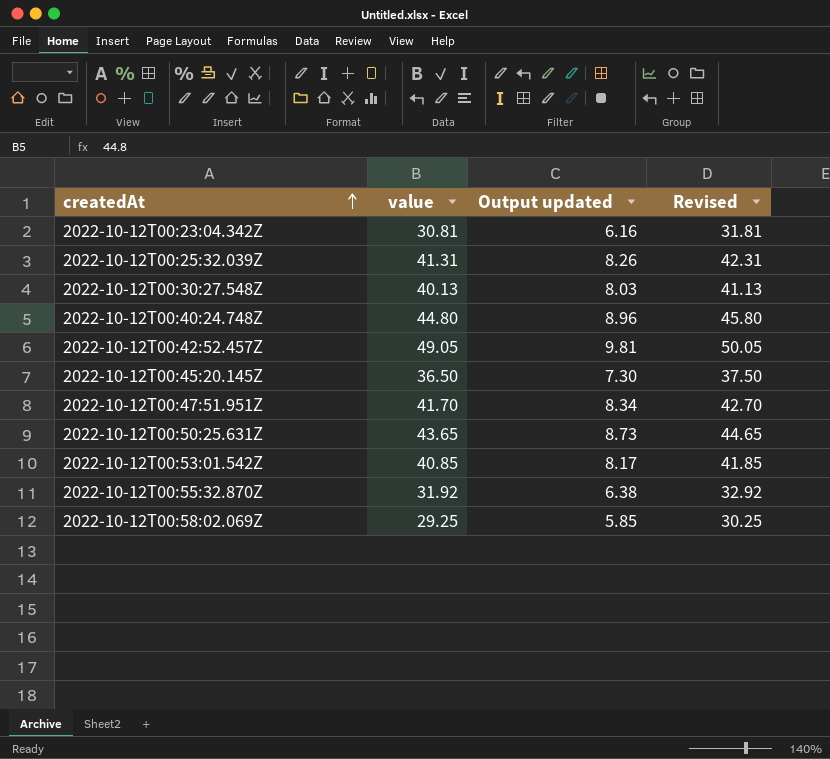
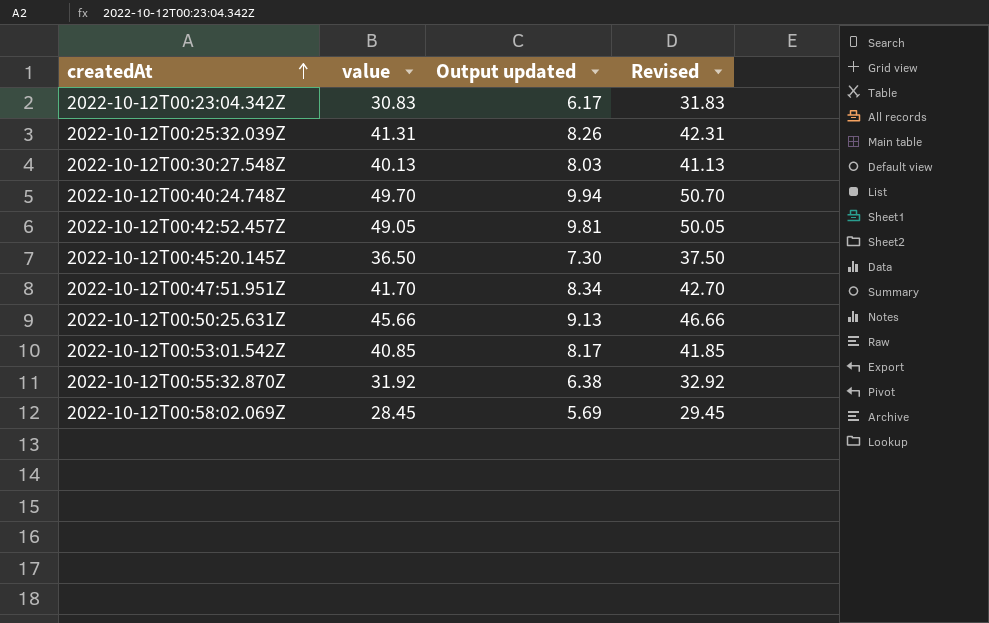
2022-10-12T00:23:04.342Z | value: 30.81 -> 30.83
2022-10-12T00:23:04.342Z | Output updated: 6.16 -> 6.17
2022-10-12T00:23:04.342Z | Revised: 31.81 -> 31.83
2022-10-12T00:40:24.748Z | value: 44.80 -> 49.70
2022-10-12T00:40:24.748Z | Output updated: 8.96 -> 9.94
2022-10-12T00:40:24.748Z | Revised: 45.80 -> 50.70
2022-10-12T00:50:25.631Z | value: 43.65 -> 45.66
2022-10-12T00:50:25.631Z | Output updated: 8.73 -> 9.13
2022-10-12T00:50:25.631Z | Revised: 44.65 -> 46.66
2022-10-12T00:58:02.069Z | value: 29.25 -> 28.45
2022-10-12T00:58:02.069Z | Output updated: 5.85 -> 5.69
2022-10-12T00:58:02.069Z | Revised: 30.25 -> 29.45

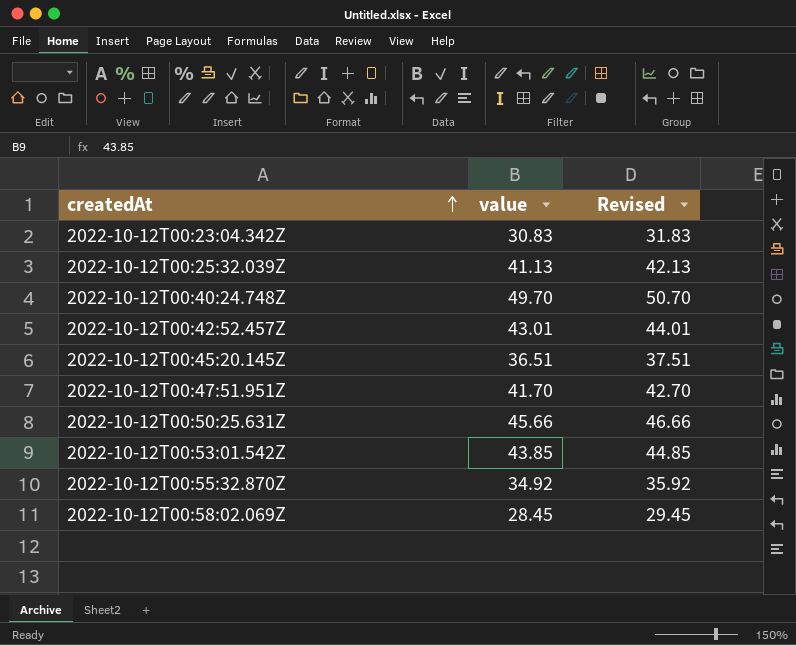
column Output updated | formula: [value] * 0.2 -> none
row 2022-10-12T00:30:27.548Z: 40.13 | 8.03 | 41.13 -> none
2022-10-12T00:25:32.039Z | value: 41.31 -> 41.13
2022-10-12T00:25:32.039Z | Revised: 42.31 -> 42.13
2022-10-12T00:42:52.457Z | value: 49.05 -> 43.01
2022-10-12T00:42:52.457Z | Revised: 50.05 -> 44.01
2022-10-12T00:45:20.145Z | value: 36.50 -> 36.51
2022-10-12T00:45:20.145Z | Revised: 37.50 -> 37.51
2022-10-12T00:53:01.542Z | value: 40.85 -> 43.85
2022-10-12T00:53:01.542Z | Revised: 41.85 -> 44.85
2022-10-12T00:55:32.870Z | value: 31.92 -> 34.92
2022-10-12T00:55:32.870Z | Revised: 32.92 -> 35.92

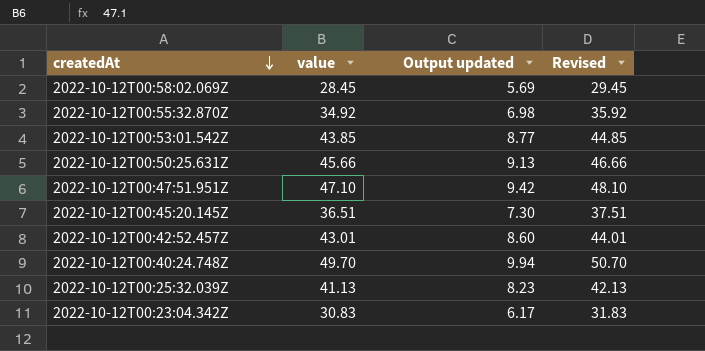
row order: createdAt ascending -> createdAt descending
column Output updated | formula: none -> [value] * 0.2
2022-10-12T00:47:51.951Z | value: 41.70 -> 47.10
2022-10-12T00:47:51.951Z | Revised: 42.70 -> 48.10

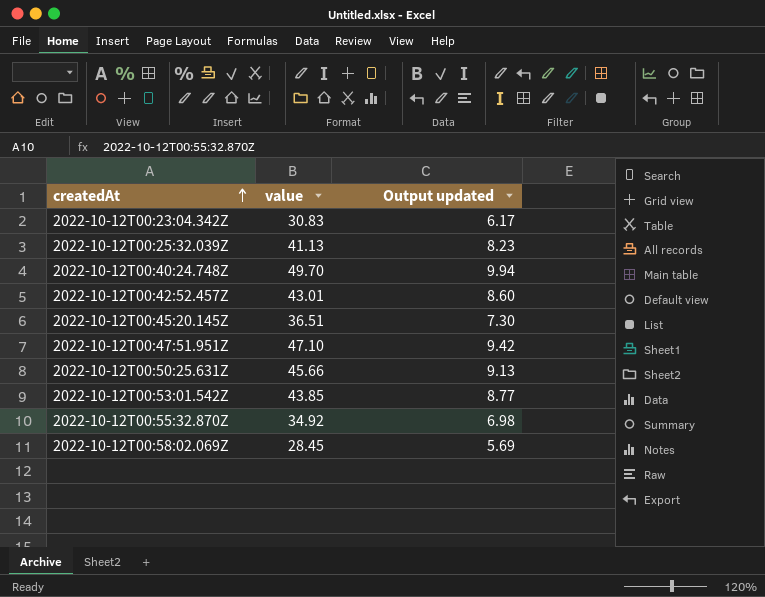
row order: createdAt descending -> createdAt ascending
column Revised | formula: [value] + 1 -> none

